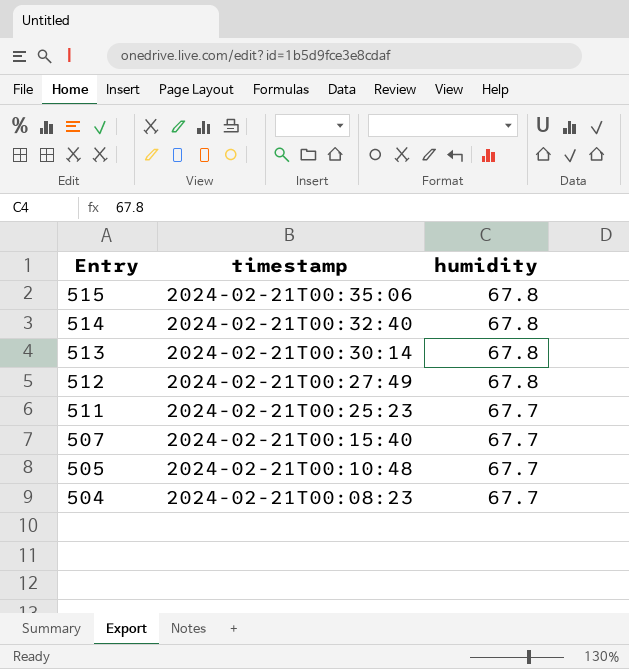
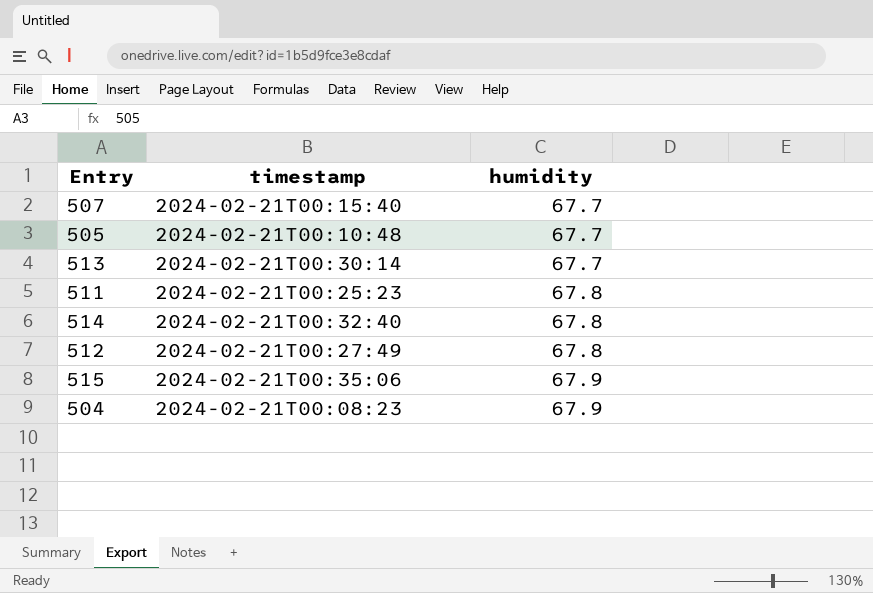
row order: Entry descending -> humidity ascending
513 | humidity: 67.8 -> 67.7
511 | humidity: 67.7 -> 67.8
515 | humidity: 67.8 -> 67.9
504 | humidity: 67.7 -> 67.9

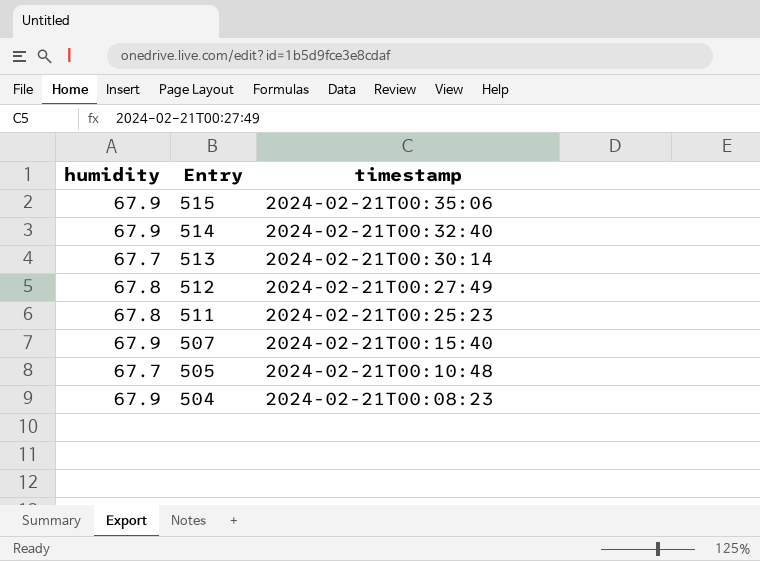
row order: humidity ascending -> Entry descending
column humidity | position: 3 -> 1
514 | humidity: 67.8 -> 67.9
507 | humidity: 67.7 -> 67.9

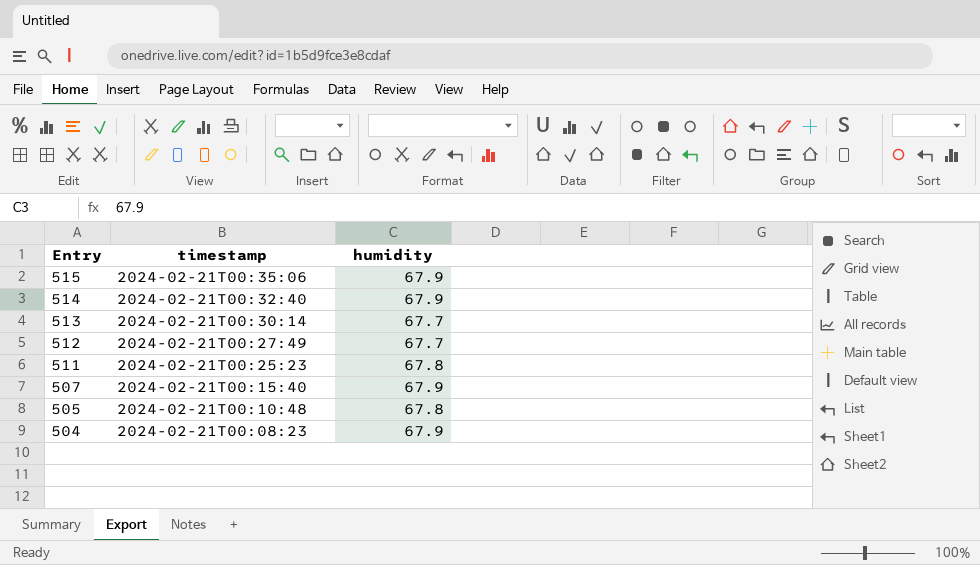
column humidity | position: 1 -> 3
512 | humidity: 67.8 -> 67.7
505 | humidity: 67.7 -> 67.8

